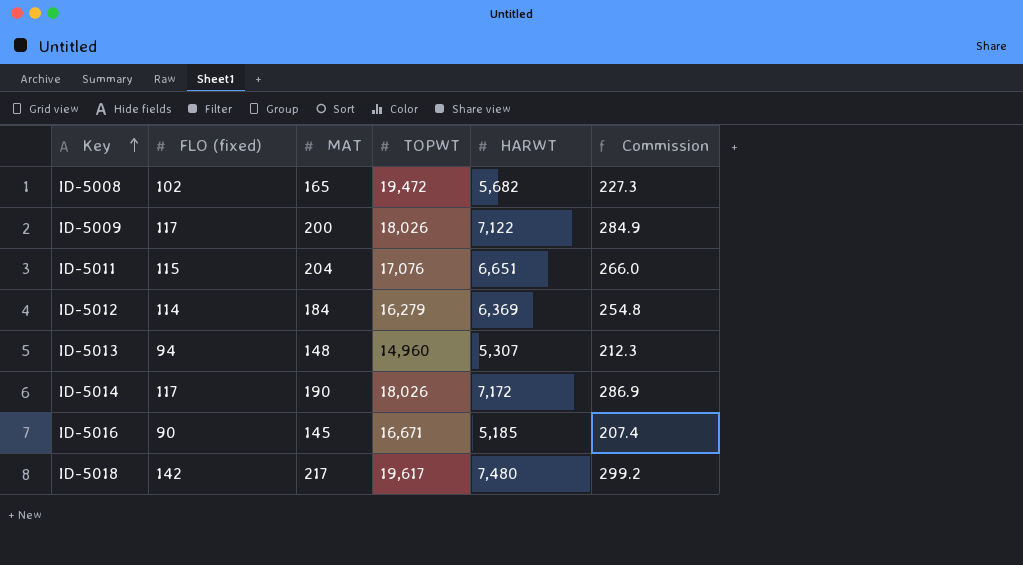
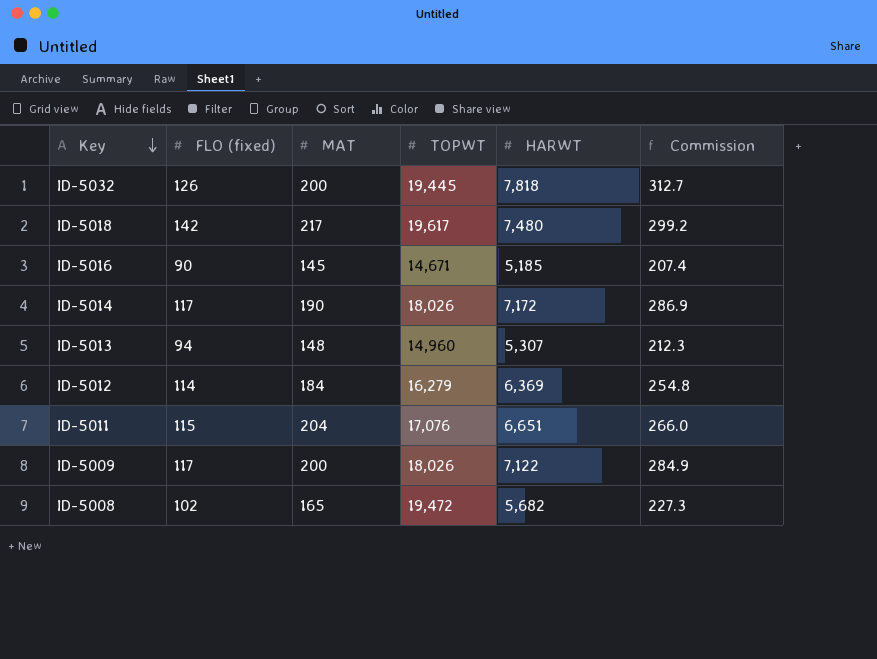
row order: Key ascending -> Key descending
row ID-5032: none -> 126 | 200 | 19,445 | 7,818 | 312.7
ID-5016 | TOPWT: 16,671 -> 14,671

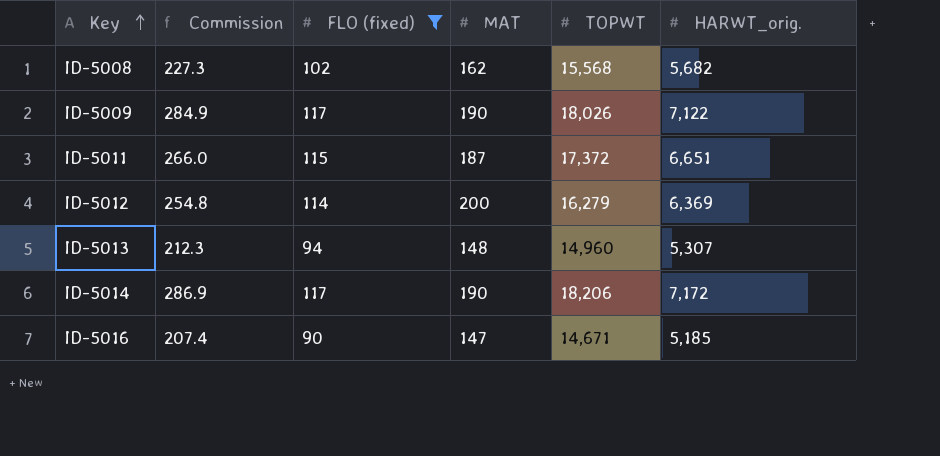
filter: none -> FLO (fixed) <= 117
row order: Key descending -> Key ascending
column Commission | position: 6 -> 2
column name: HARWT -> HARWT_orig.
ID-5008 | MAT: 165 -> 162
ID-5008 | TOPWT: 19,472 -> 15,568
ID-5009 | MAT: 200 -> 190
ID-5011 | MAT: 204 -> 187
ID-5011 | TOPWT: 17,076 -> 17,372
ID-5012 | MAT: 184 -> 200
ID-5014 | TOPWT: 18,026 -> 18,206
ID-5016 | MAT: 145 -> 147

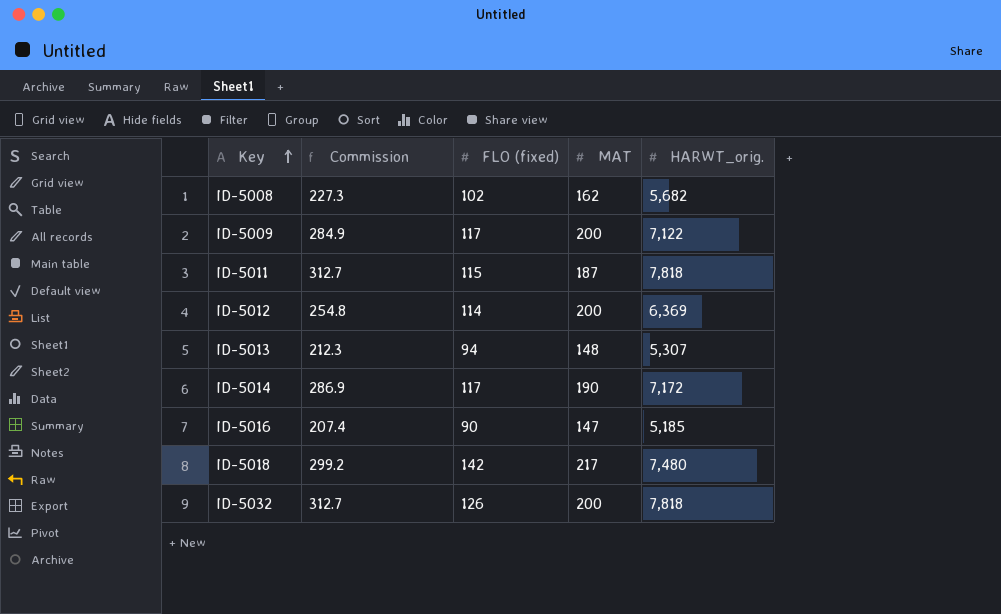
filter: FLO (fixed) <= 117 -> none
column TOPWT | position: 5 -> none
ID-5009 | MAT: 190 -> 200
ID-5011 | Commission: 266.0 -> 312.7
ID-5011 | HARWT_orig.: 6,651 -> 7,818

